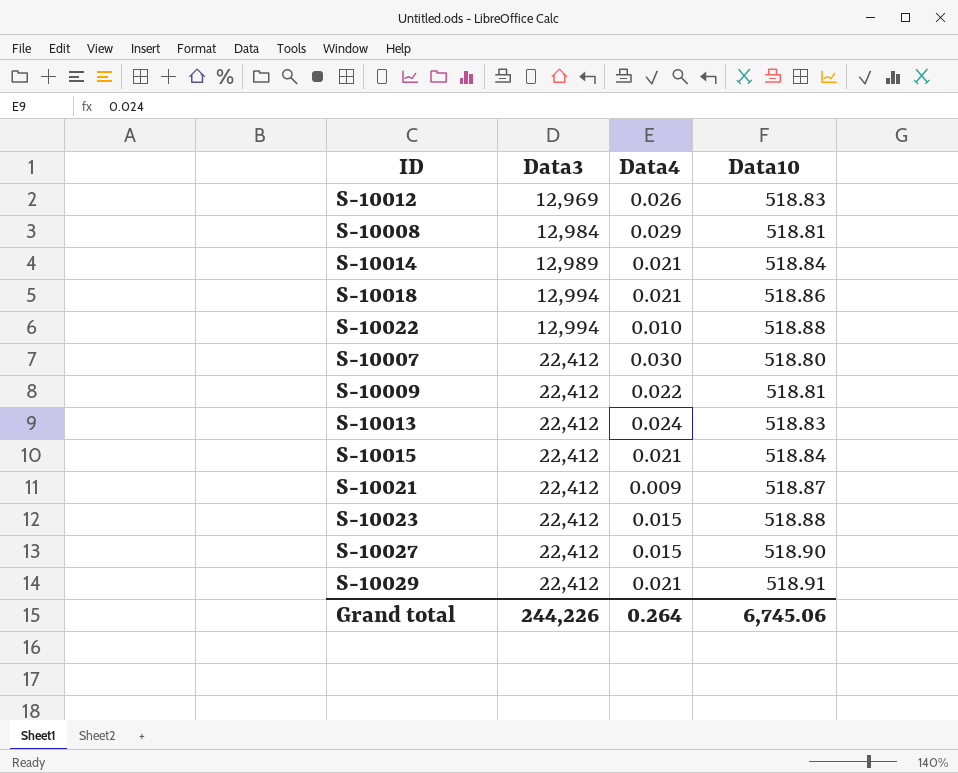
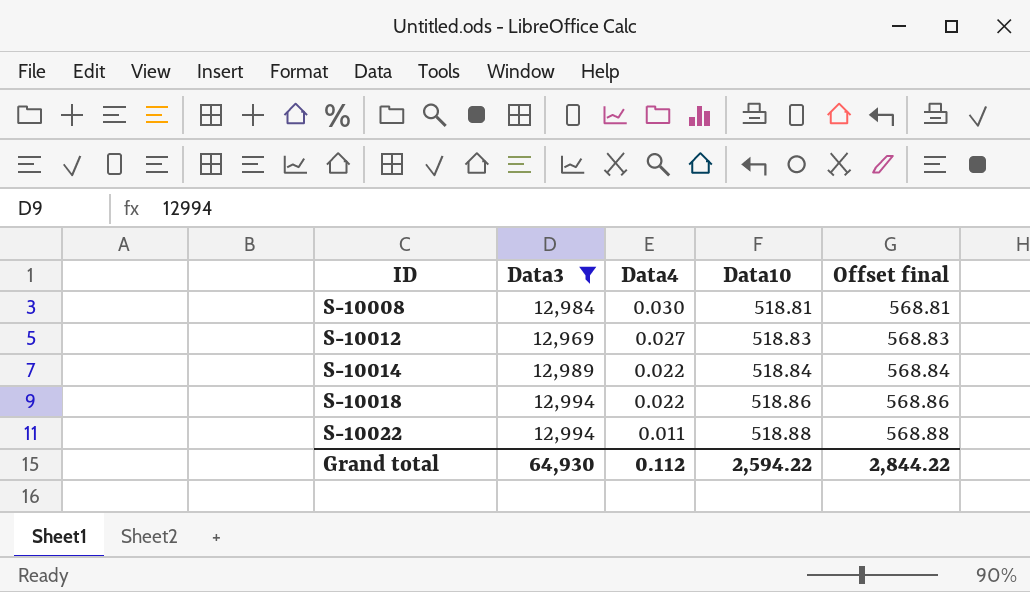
filter: none -> Data3 != 22,412
row order: Data3 ascending -> ID ascending
column Offset final | formula: none -> [Data10] + 50
S-10008 | Data4: 0.029 -> 0.030
S-10012 | Data4: 0.026 -> 0.027
S-10014 | Data4: 0.021 -> 0.022
S-10018 | Data4: 0.021 -> 0.022
S-10022 | Data4: 0.010 -> 0.011
Grand total | Data3: 244,226 -> 64,930
Grand total | Data4: 0.264 -> 0.112
Grand total | Data10: 6,745.06 -> 2,594.22

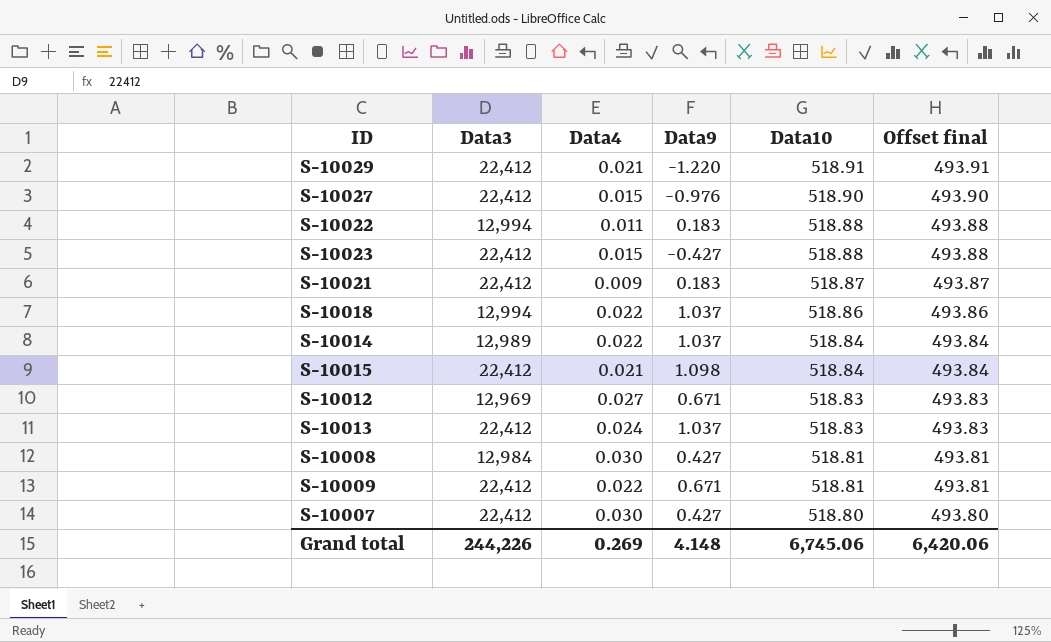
filter: Data3 != 22,412 -> none
row order: ID ascending -> Data10 descending
column Data9 | position: none -> 4
column Offset final | formula: [Data10] + 50 -> [Data10] - 25
Grand total | Data3: 64,930 -> 244,226
Grand total | Data4: 0.112 -> 0.269
Grand total | Data10: 2,594.22 -> 6,745.06
Grand total | Offset final: 2,844.22 -> 6,420.06

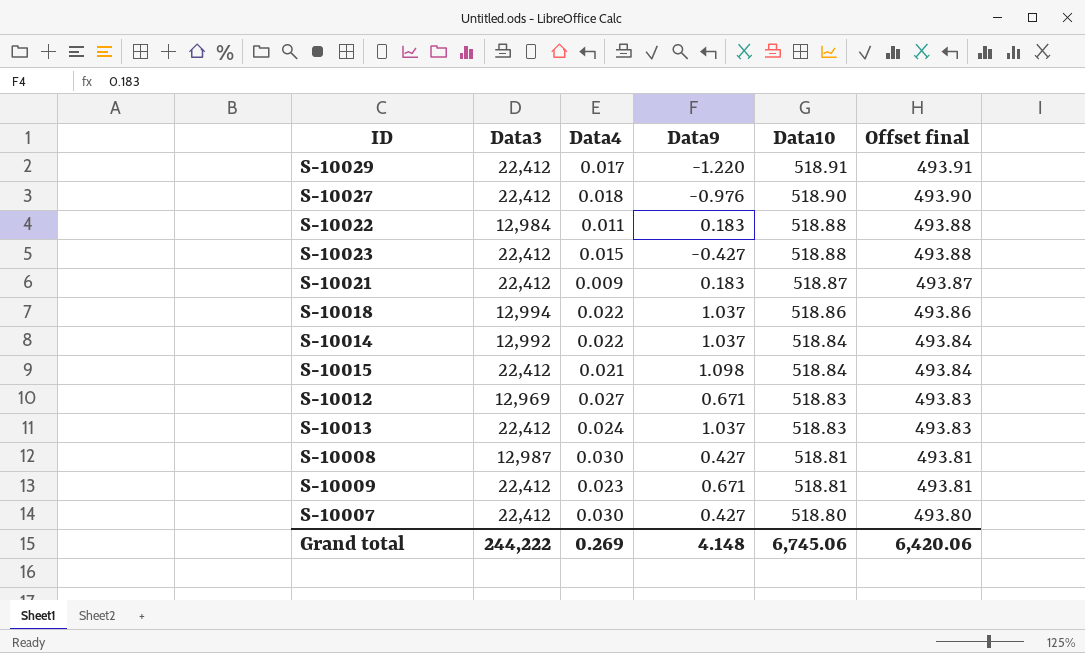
S-10029 | Data4: 0.021 -> 0.017
S-10027 | Data4: 0.015 -> 0.018
S-10022 | Data3: 12,994 -> 12,984
S-10014 | Data3: 12,989 -> 12,992
S-10008 | Data3: 12,984 -> 12,987
S-10009 | Data4: 0.022 -> 0.023
Grand total | Data3: 244,226 -> 244,222

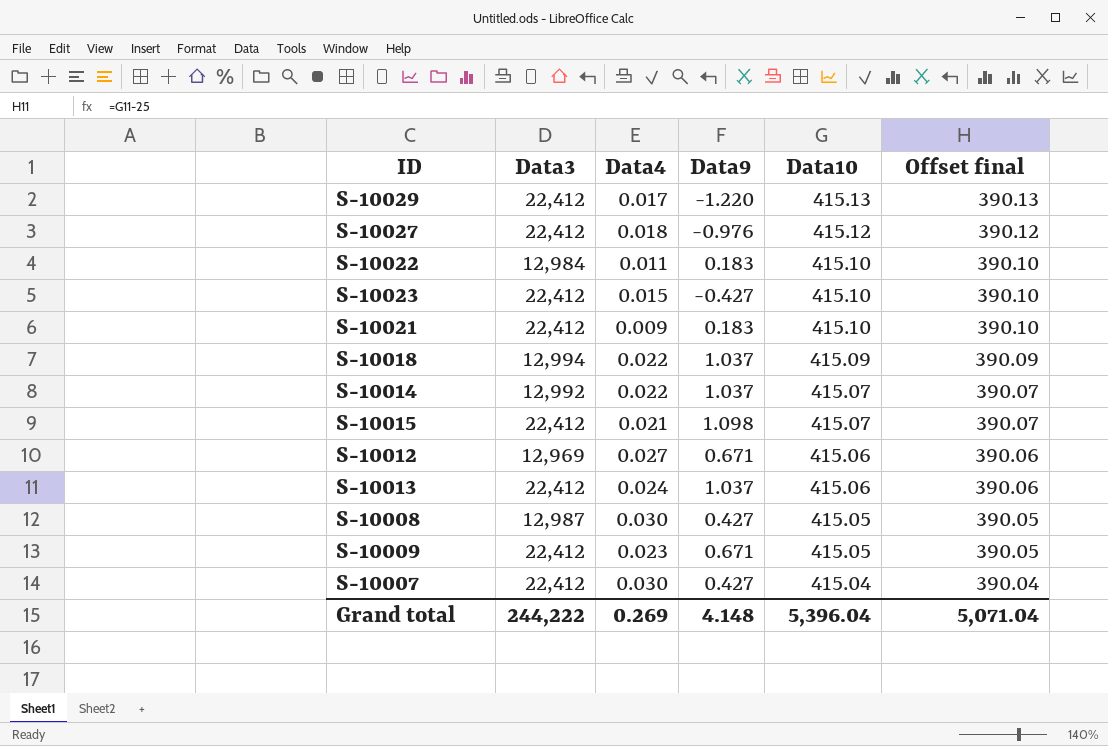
S-10029 | Data10: 518.91 -> 415.13
S-10029 | Offset final: 493.91 -> 390.13
S-10027 | Data10: 518.90 -> 415.12
S-10027 | Offset final: 493.90 -> 390.12
S-10022 | Data10: 518.88 -> 415.10
S-10022 | Offset final: 493.88 -> 390.10
S-10023 | Data10: 518.88 -> 415.10
S-10023 | Offset final: 493.88 -> 390.10
S-10021 | Data10: 518.87 -> 415.10
S-10021 | Offset final: 493.87 -> 390.10
S-10018 | Data10: 518.86 -> 415.09
S-10018 | Offset final: 493.86 -> 390.09
S-10014 | Data10: 518.84 -> 415.07
S-10014 | Offset final: 493.84 -> 390.07
S-10015 | Data10: 518.84 -> 415.07
S-10015 | Offset final: 493.84 -> 390.07
S-10012 | Data10: 518.83 -> 415.06
S-10012 | Offset final: 493.83 -> 390.06
S-10013 | Data10: 518.83 -> 415.06
S-10013 | Offset final: 493.83 -> 390.06
S-10008 | Data10: 518.81 -> 415.05
S-10008 | Offset final: 493.81 -> 390.05
S-10009 | Data10: 518.81 -> 415.05
S-10009 | Offset final: 493.81 -> 390.05
S-10007 | Data10: 518.80 -> 415.04
S-10007 | Offset final: 493.80 -> 390.04
Grand total | Data10: 6,745.06 -> 5,396.04
Grand total | Offset final: 6,420.06 -> 5,071.04

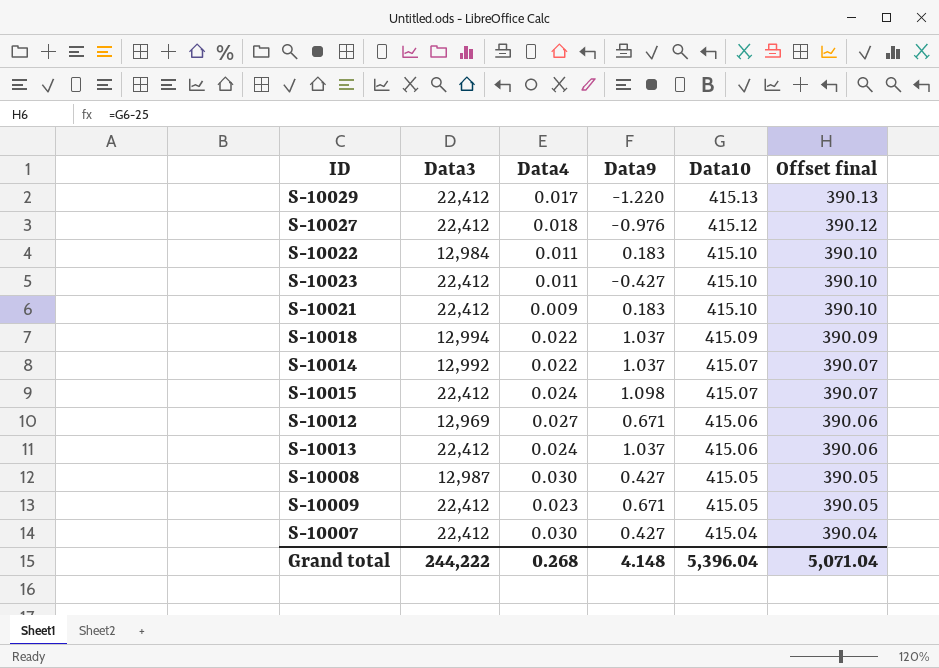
S-10023 | Data4: 0.015 -> 0.011
S-10015 | Data4: 0.021 -> 0.024
Grand total | Data4: 0.269 -> 0.268

